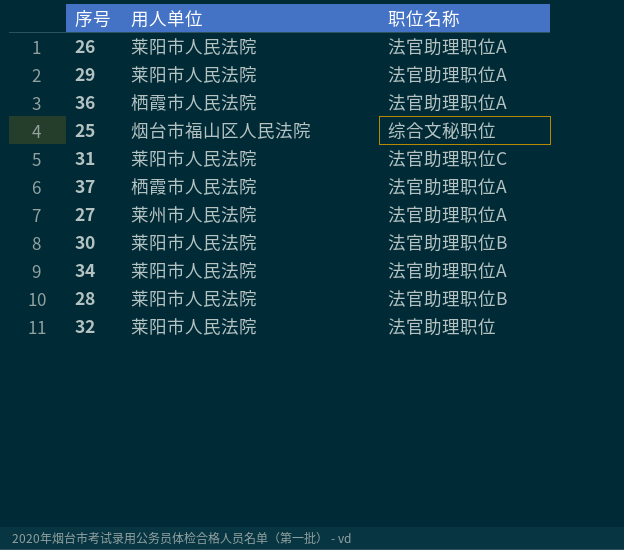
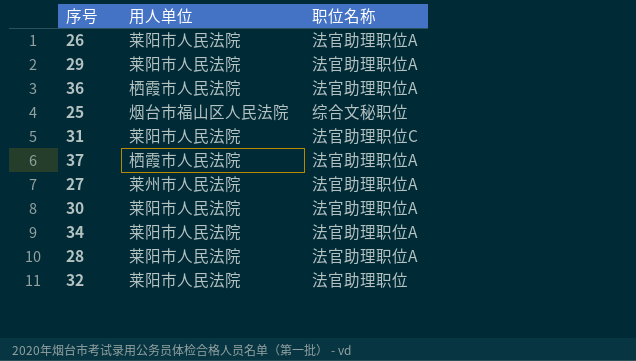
30 | 职位名称: 法官助理职位B -> 法官助理职位A
28 | 职位名称: 法官助理职位B -> 法官助理职位A

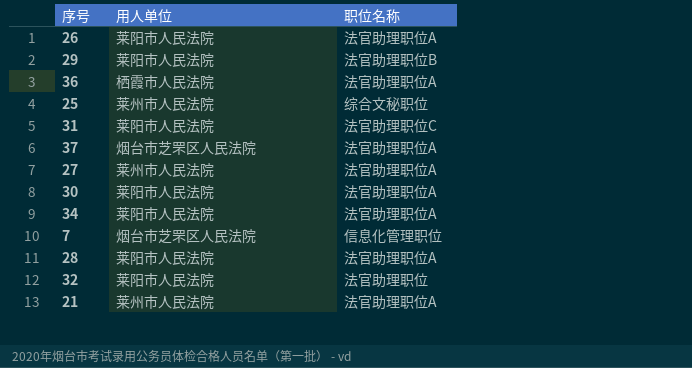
29 | 职位名称: 法官助理职位A -> 法官助理职位B
25 | 用人单位: 烟台市福山区人民法院 -> 莱州市人民法院
37 | 用人单位: 栖霞市人民法院 -> 烟台市芝罘区人民法院
row 7: none -> 烟台市芝罘区人民法院 | 信息化管理职位
row 21: none -> 莱州市人民法院 | 法官助理职位A

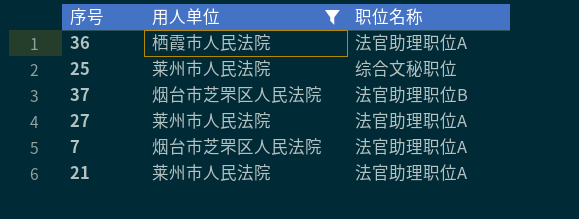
filter: none -> 用人单位 != 莱阳市人民法院
37 | 职位名称: 法官助理职位A -> 法官助理职位B
7 | 职位名称: 信息化管理职位 -> 法官助理职位A

